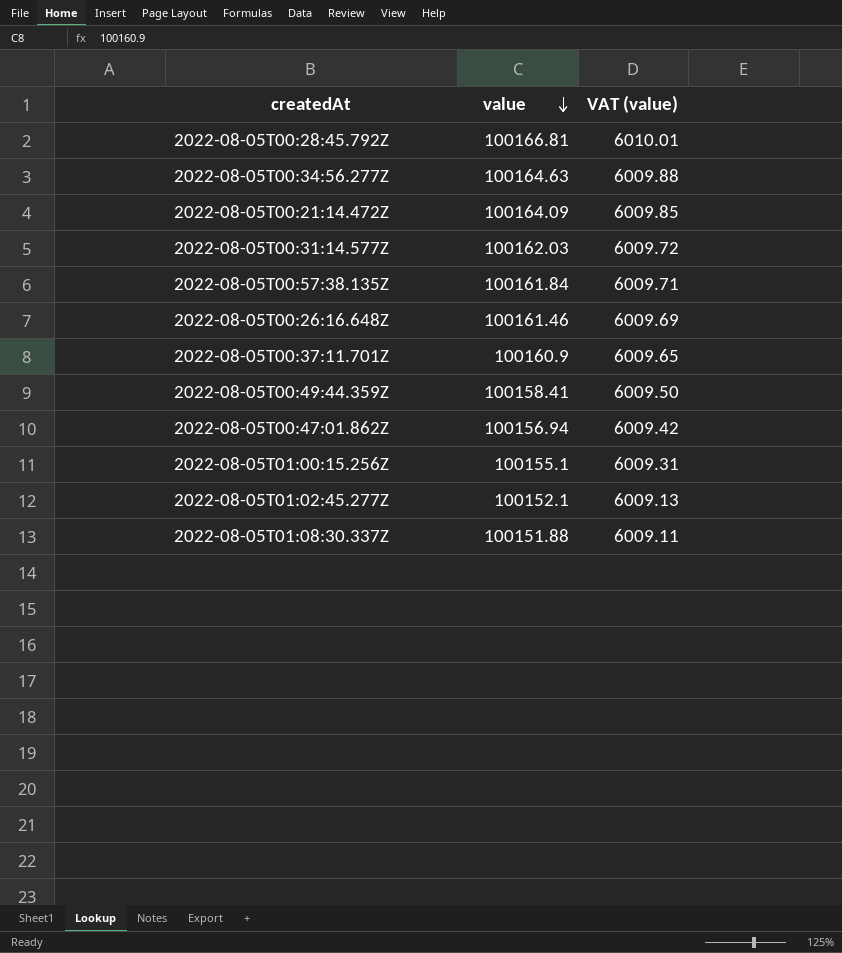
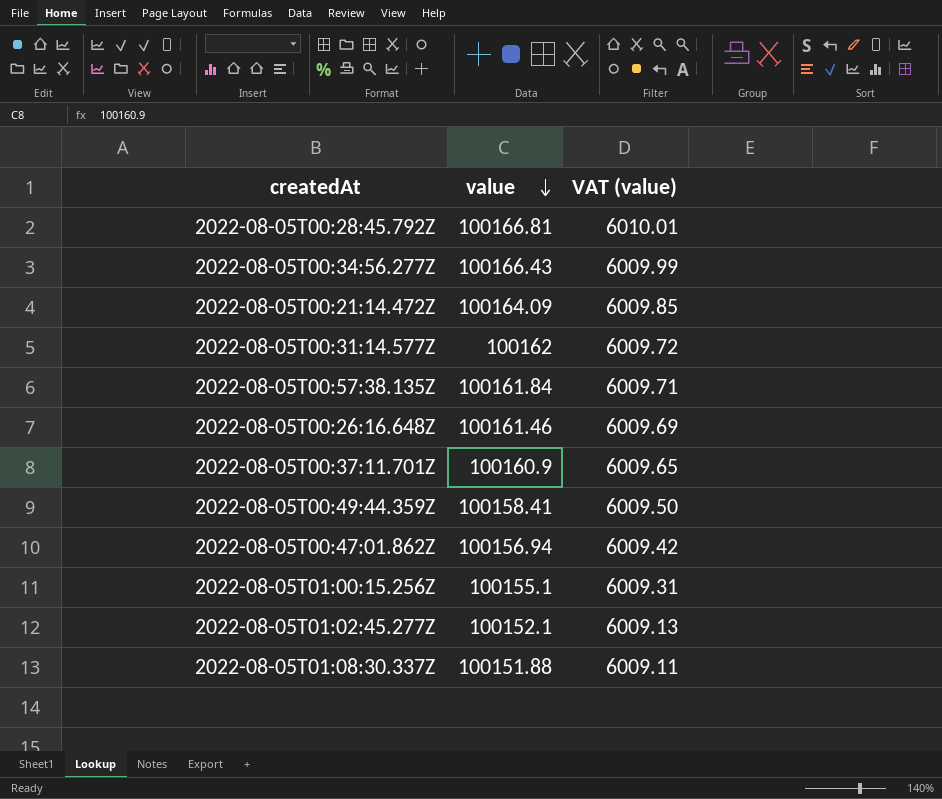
2022-08-05T00:34:56.277Z | value: 100164.63 -> 100166.43
2022-08-05T00:34:56.277Z | VAT (value): 6009.88 -> 6009.99
2022-08-05T00:31:14.577Z | value: 100162.03 -> 100162

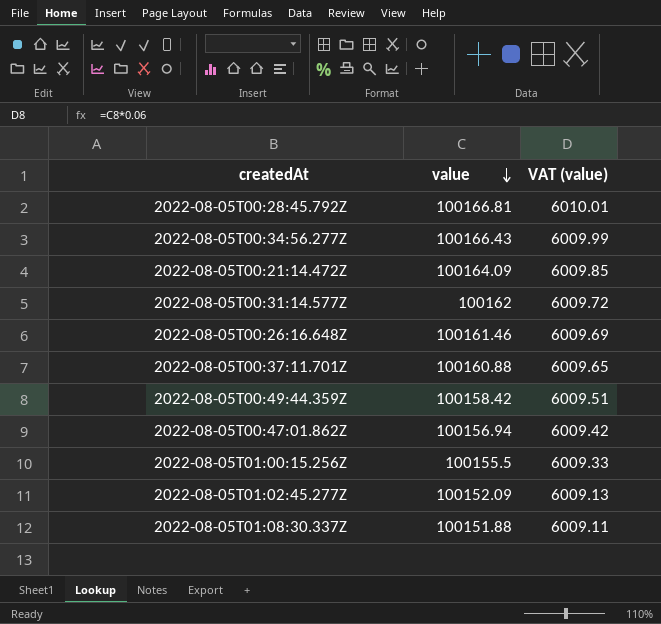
row 2022-08-05T00:57:38.135Z: 100161.84 | 6009.71 -> none
2022-08-05T00:37:11.701Z | value: 100160.9 -> 100160.88
2022-08-05T00:49:44.359Z | value: 100158.41 -> 100158.42
2022-08-05T00:49:44.359Z | VAT (value): 6009.50 -> 6009.51
2022-08-05T01:00:15.256Z | value: 100155.1 -> 100155.5
2022-08-05T01:00:15.256Z | VAT (value): 6009.31 -> 6009.33
2022-08-05T01:02:45.277Z | value: 100152.1 -> 100152.09

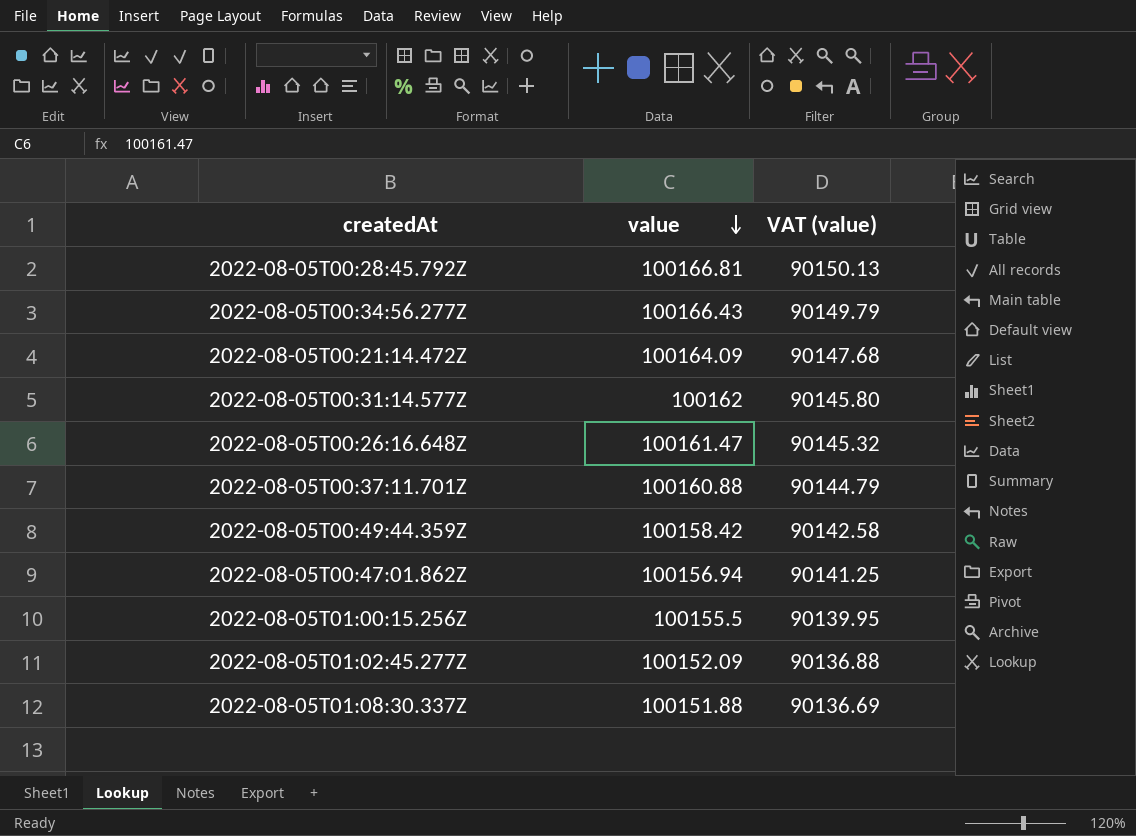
column VAT (value) | formula: [value] * 0.06 -> [value] * 0.9
2022-08-05T00:26:16.648Z | value: 100161.46 -> 100161.47

